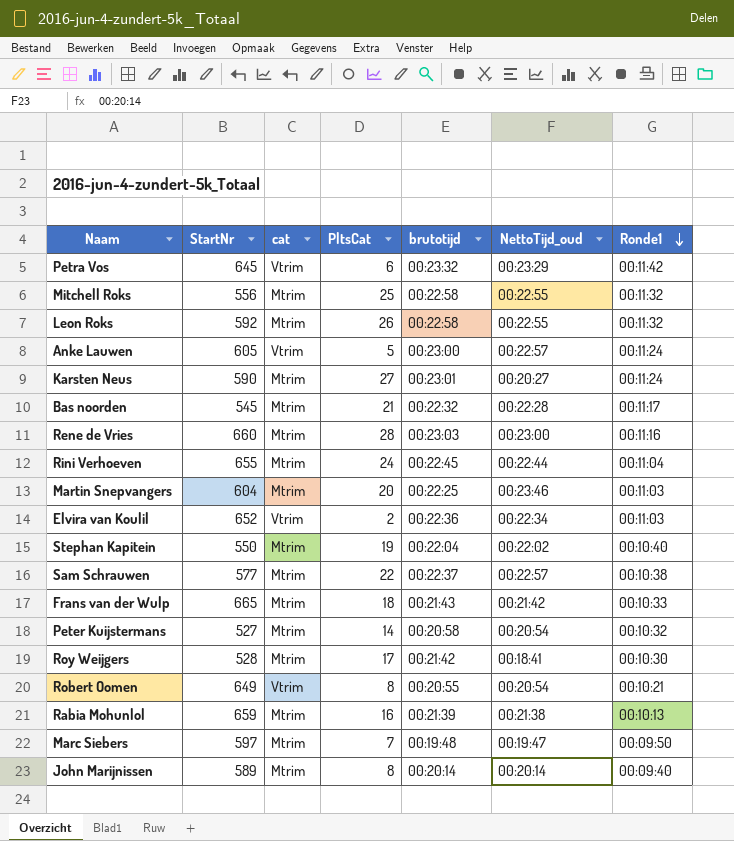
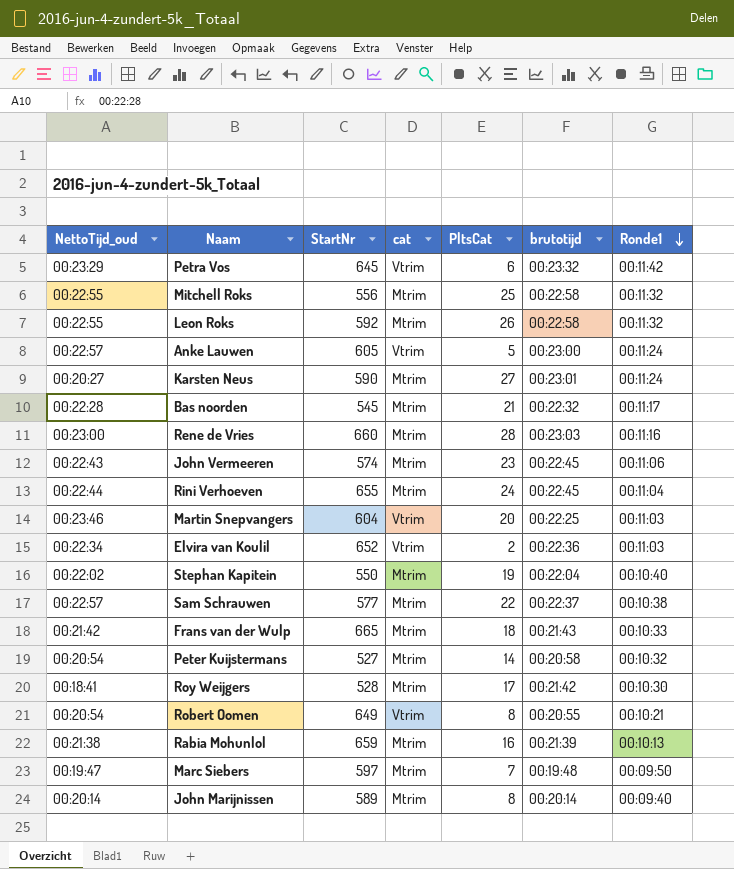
column NettoTijd_oud | position: 6 -> 1
row John Vermeeren: none -> 00:22:43 | 574 | Mtrim | 23 | 00:22:45 | 00:11:06
Martin Snepvangers | cat: Mtrim -> Vtrim

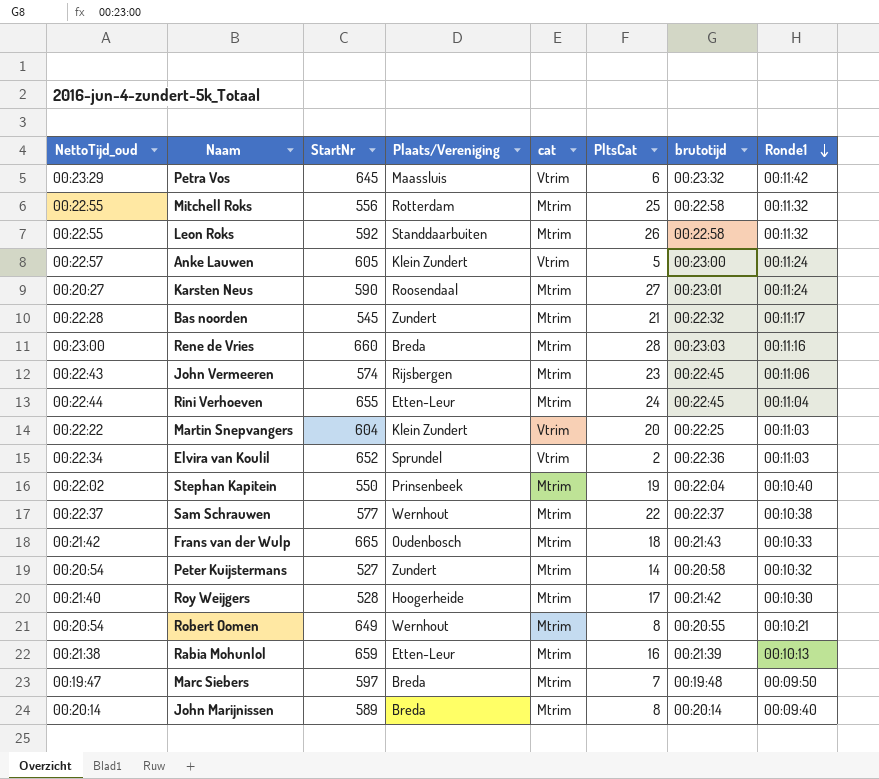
column Plaats/Vereniging | position: none -> 4
Martin Snepvangers | NettoTijd_oud: 00:23:46 -> 00:22:22
Sam Schrauwen | NettoTijd_oud: 00:22:57 -> 00:22:37
Roy Weijgers | NettoTijd_oud: 00:18:41 -> 00:21:40
Robert Oomen | cat: Vtrim -> Mtrim

